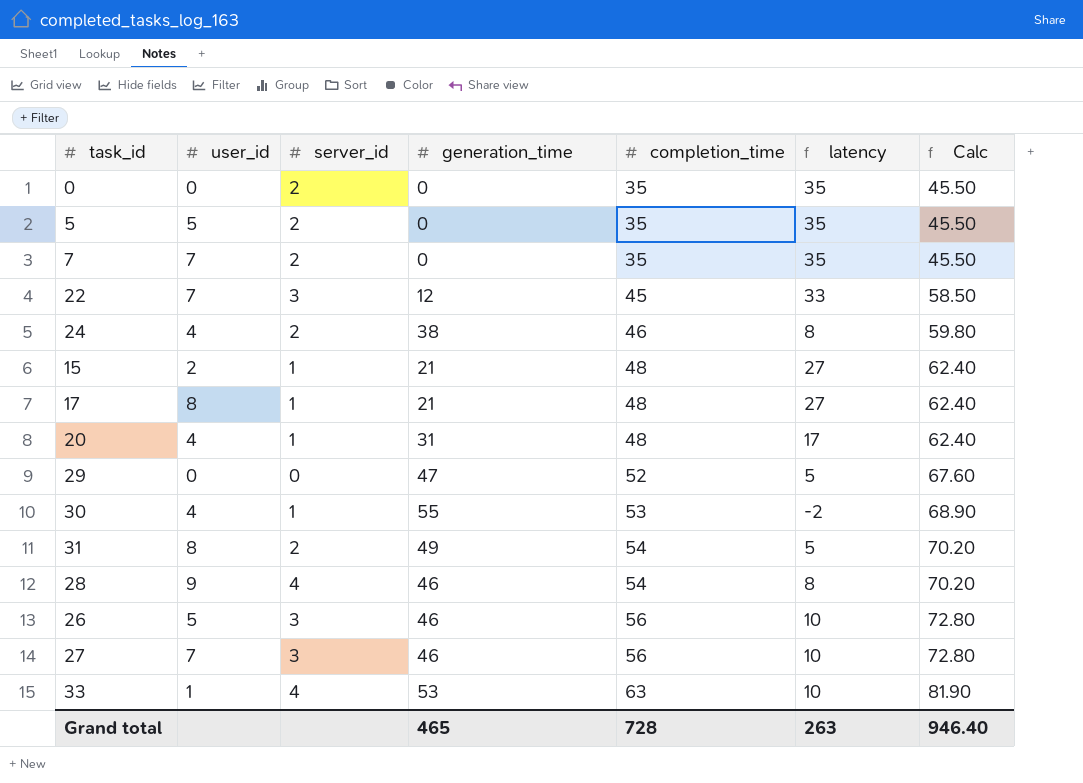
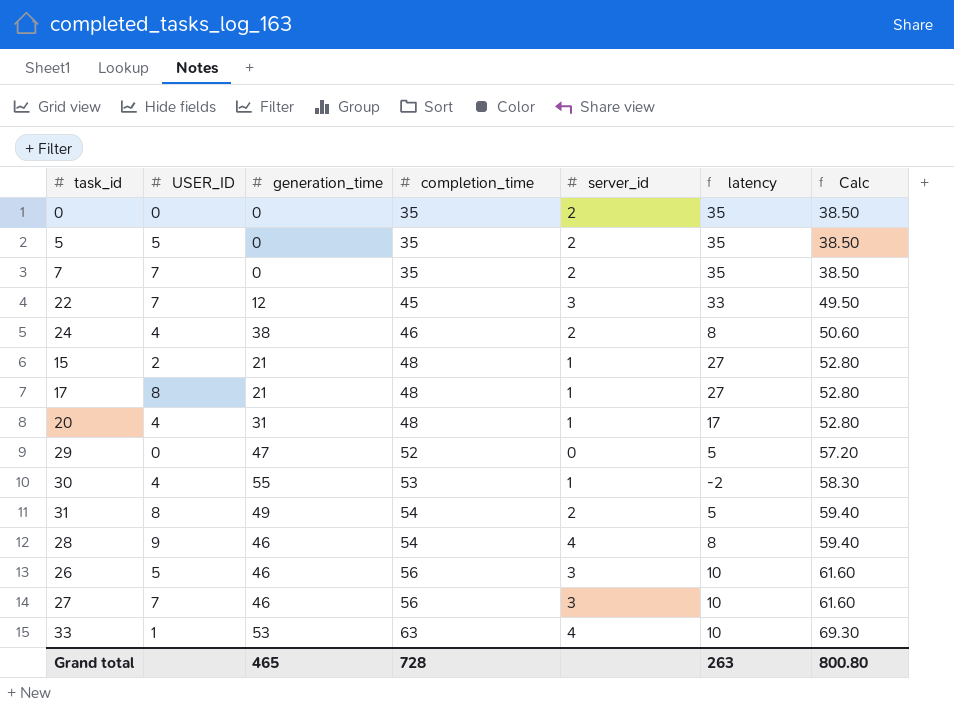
column name: user_id -> USER_ID
column server_id | position: 3 -> 5
column Calc | formula: [completion_time] * 1.3 -> [completion_time] * 1.1
Grand total | Calc: 946.40 -> 800.80

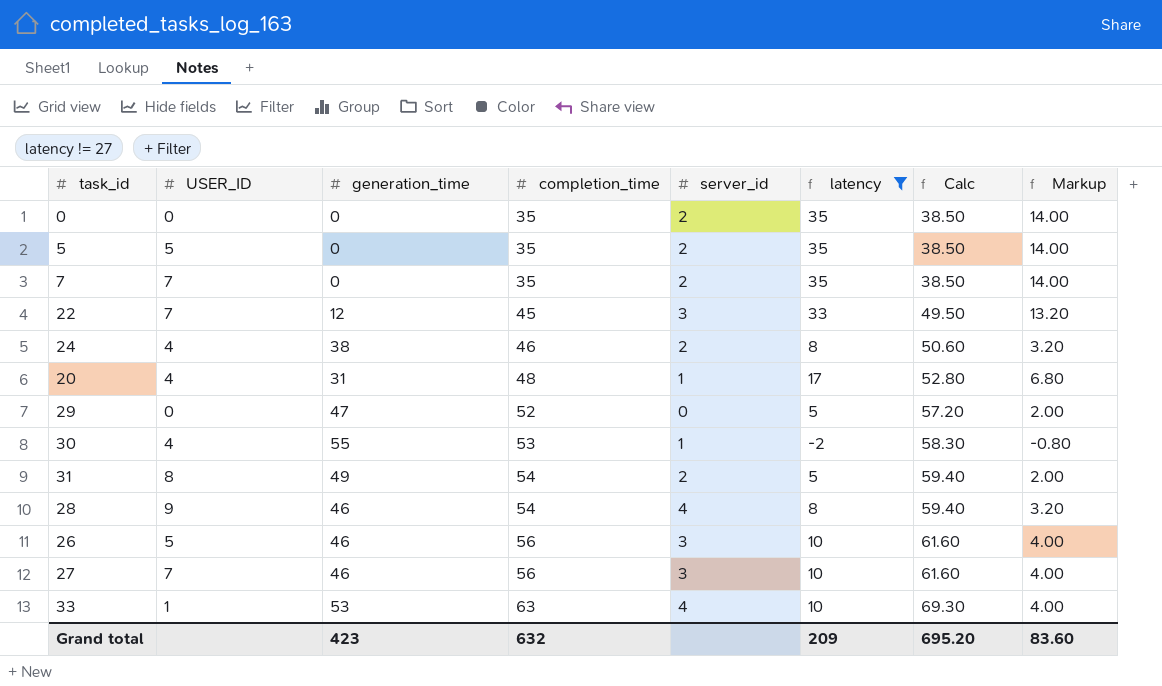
filter: none -> latency != 27
column Markup | formula: none -> [latency] * 0.4
Grand total | generation_time: 465 -> 423
Grand total | completion_time: 728 -> 632
Grand total | latency: 263 -> 209
Grand total | Calc: 800.80 -> 695.20

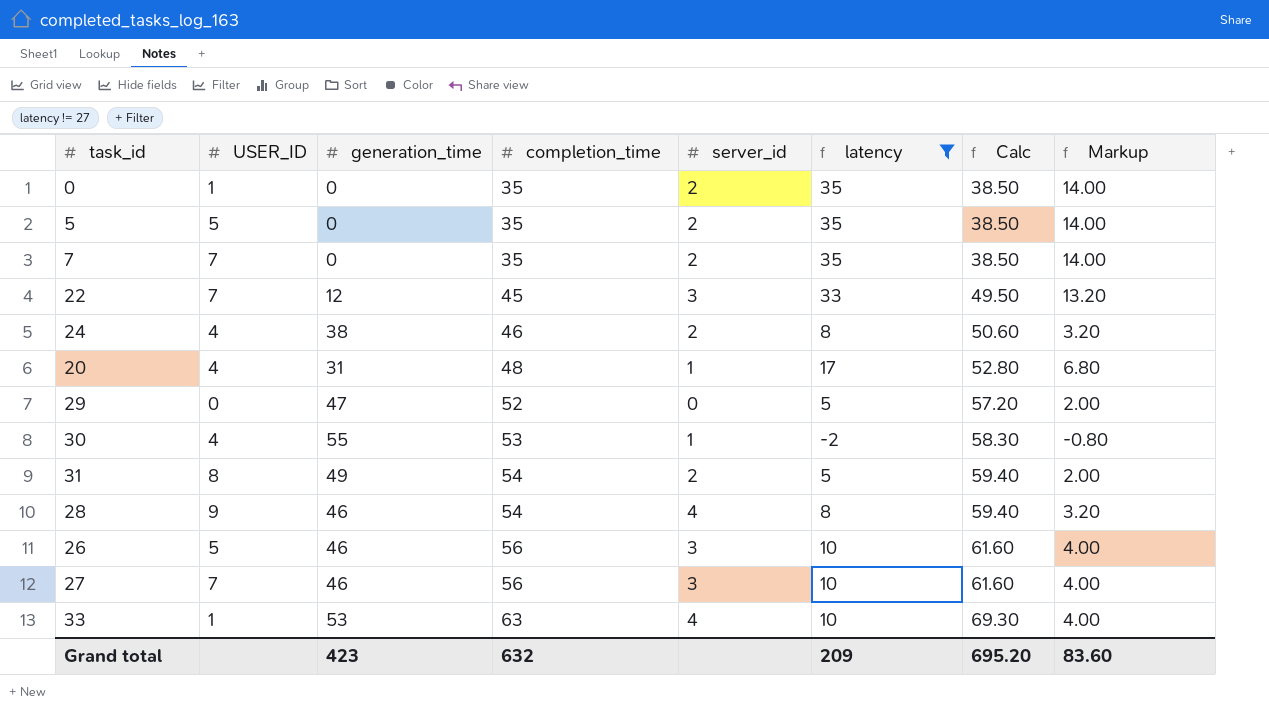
0 | USER_ID: 0 -> 1

